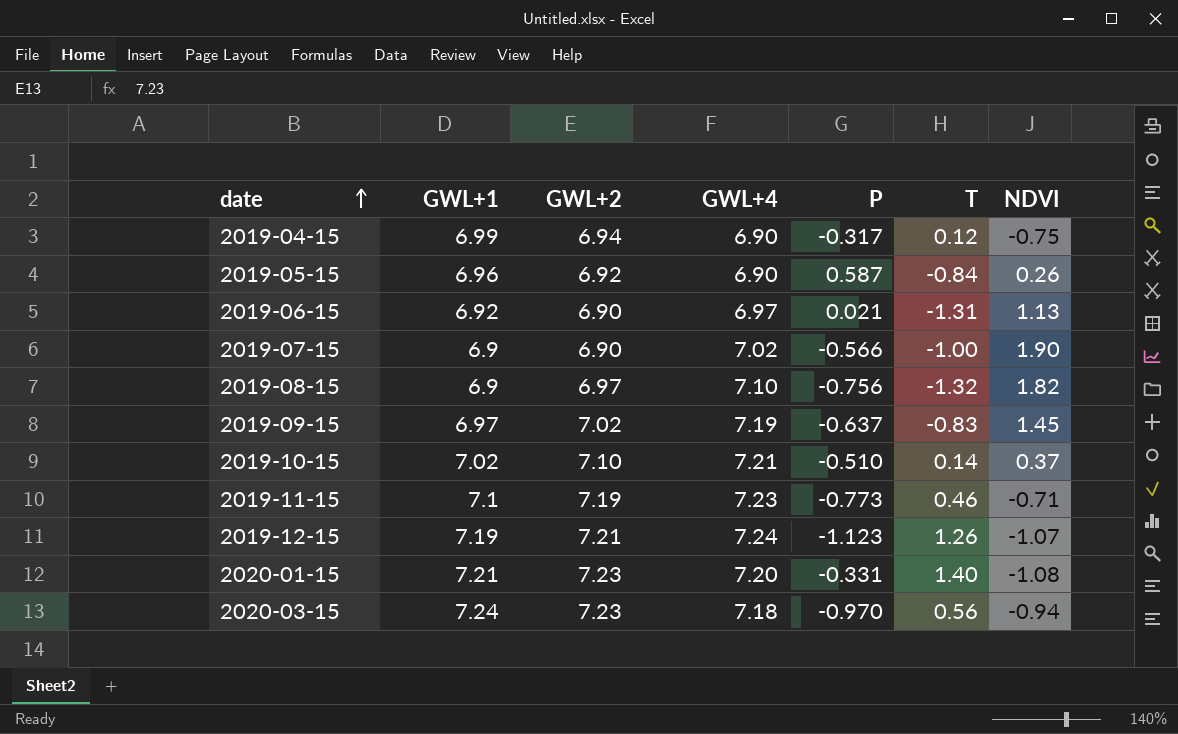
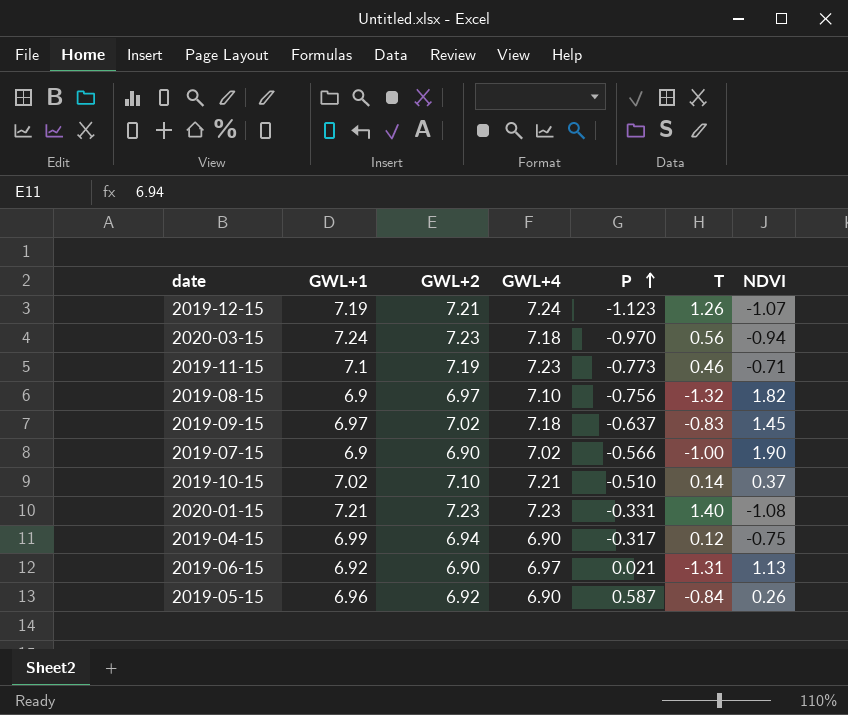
row order: date ascending -> P ascending
2019-09-15 | GWL+4: 7.19 -> 7.18
2020-01-15 | GWL+4: 7.20 -> 7.23

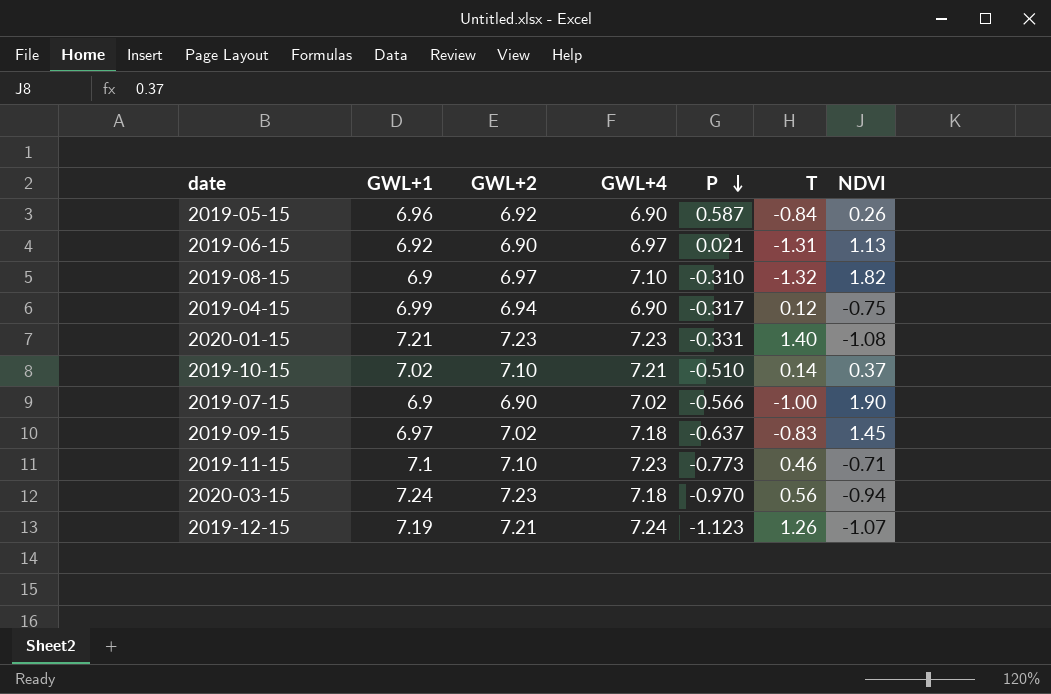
row order: P ascending -> P descending
2019-08-15 | P: -0.756 -> -0.310
2019-11-15 | GWL+2: 7.19 -> 7.10

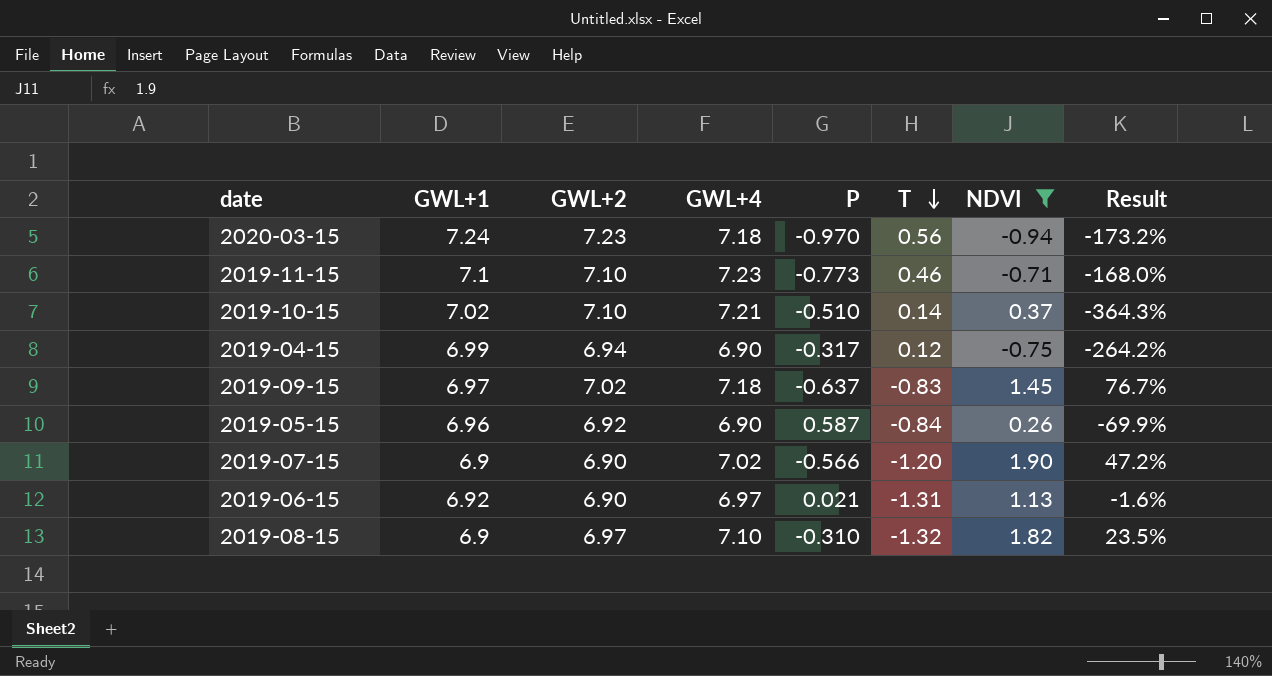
filter: none -> NDVI >= -0.94
row order: P descending -> T descending
column Result | formula: none -> [P] / [T]
2019-07-15 | T: -1.00 -> -1.20

